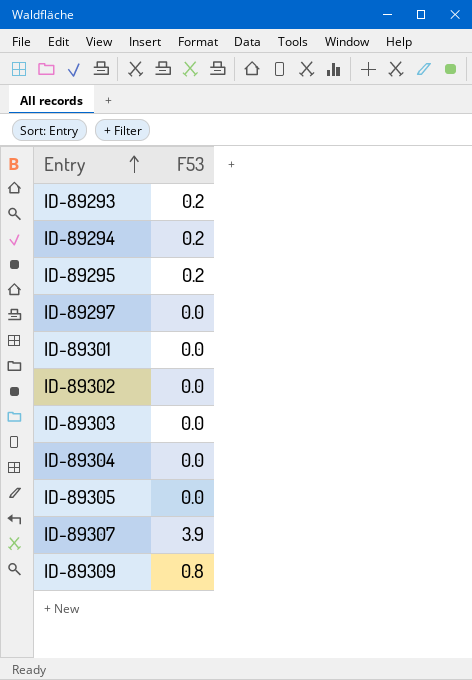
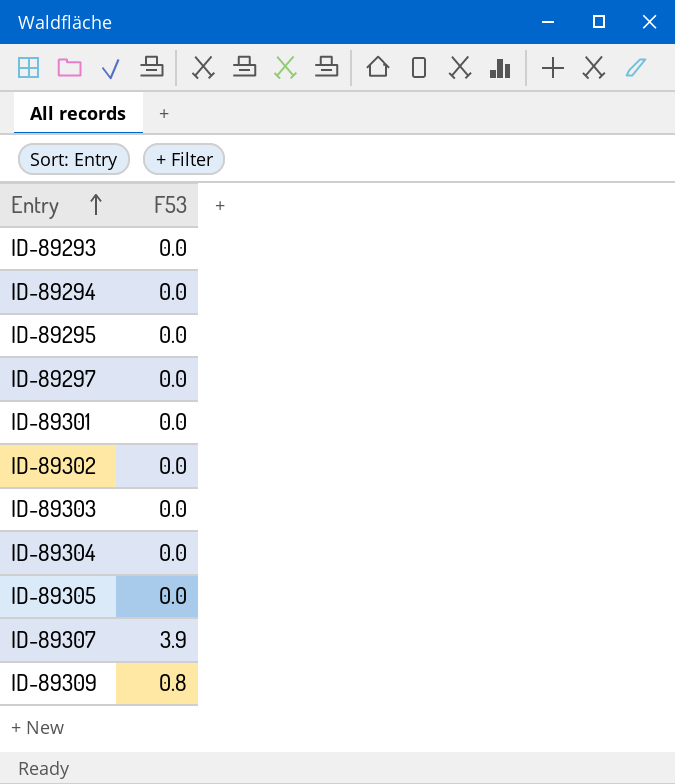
ID-89293 | F53: 0.2 -> 0.0
ID-89294 | F53: 0.2 -> 0.0
ID-89295 | F53: 0.2 -> 0.0

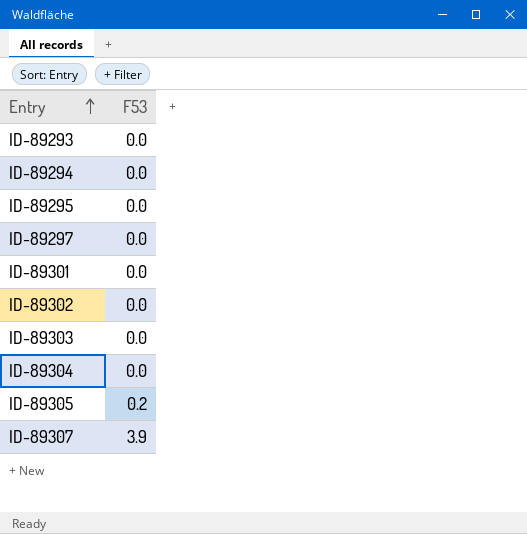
row ID-89309: 0.8 -> none
ID-89305 | F53: 0.0 -> 0.2

